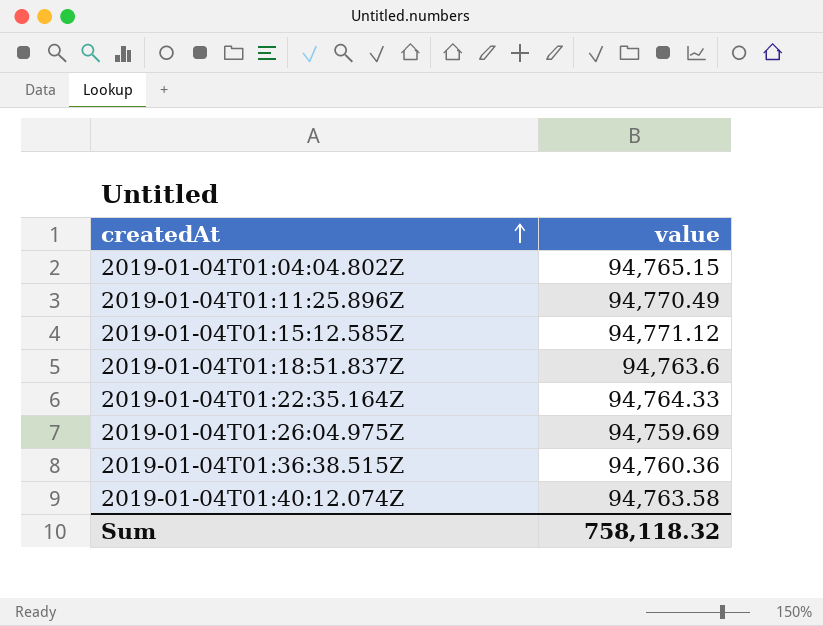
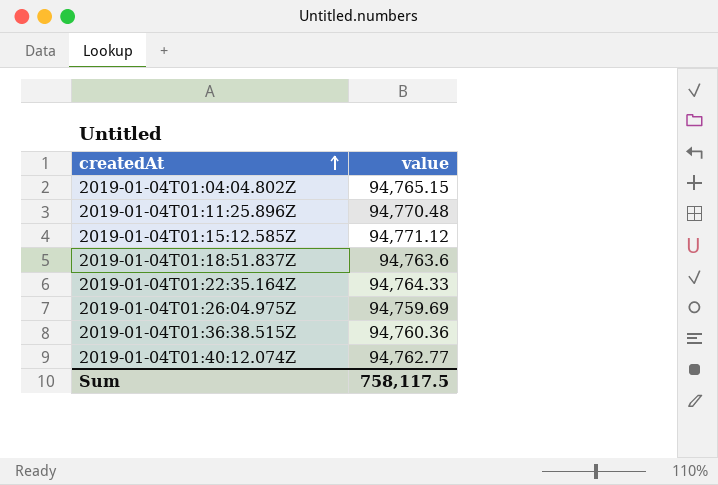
2019-01-04T01:11:25.896Z | value: 94,770.49 -> 94,770.48
2019-01-04T01:40:12.074Z | value: 94,763.58 -> 94,762.77
Sum | value: 758,118.32 -> 758,117.5

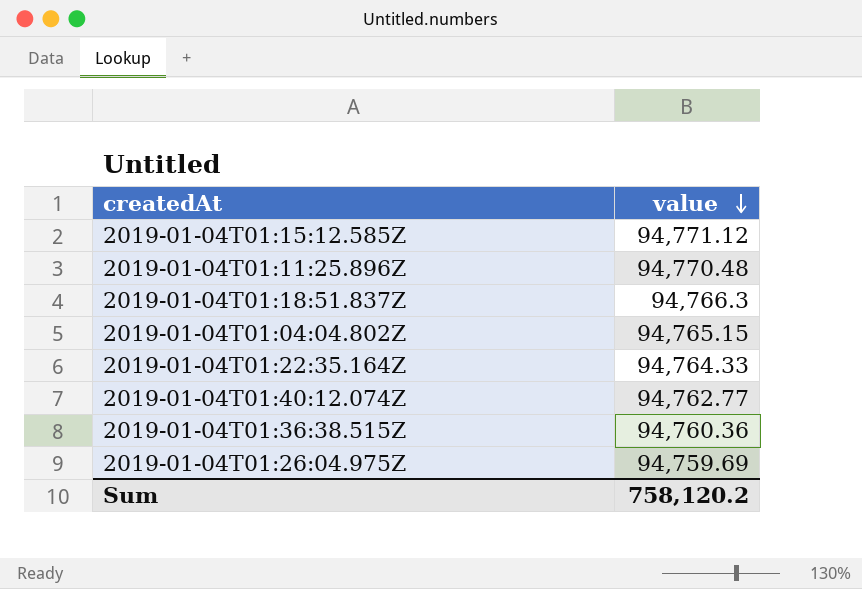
row order: createdAt ascending -> value descending
2019-01-04T01:18:51.837Z | value: 94,763.6 -> 94,766.3
Sum | value: 758,117.5 -> 758,120.2

